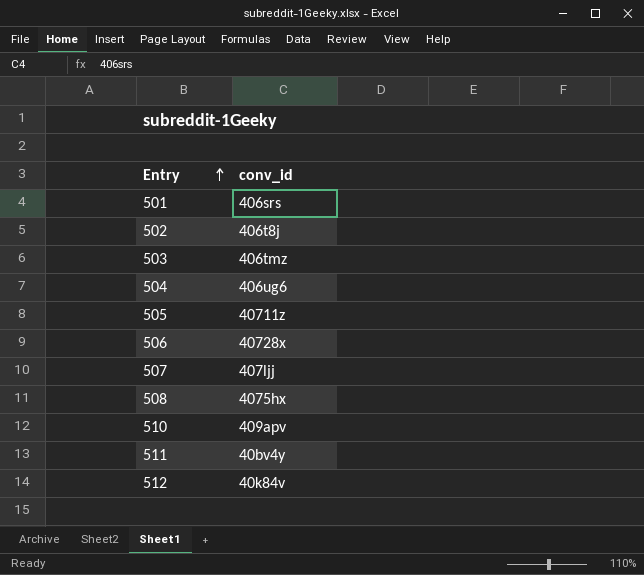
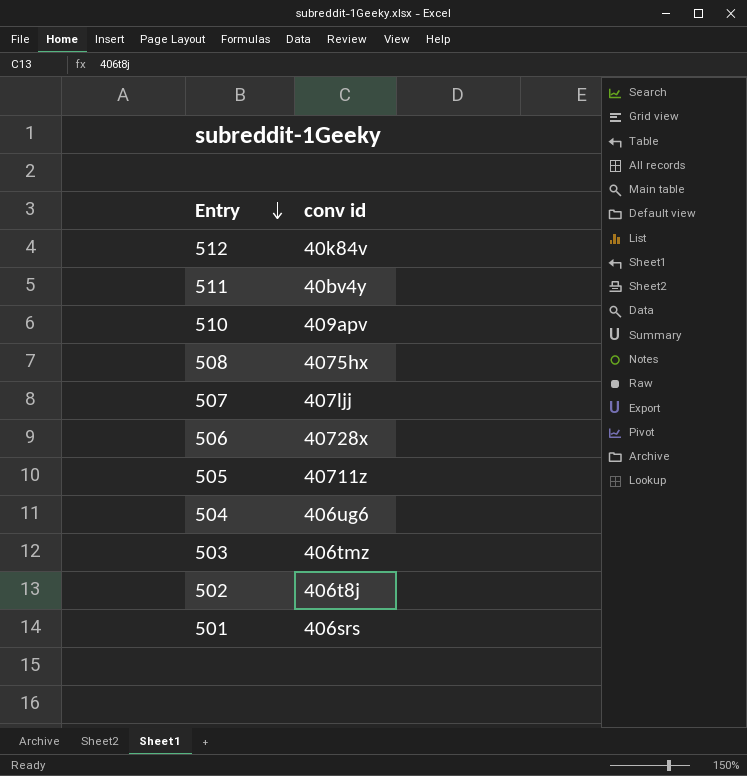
row order: Entry ascending -> Entry descending
column name: conv_id -> conv id

